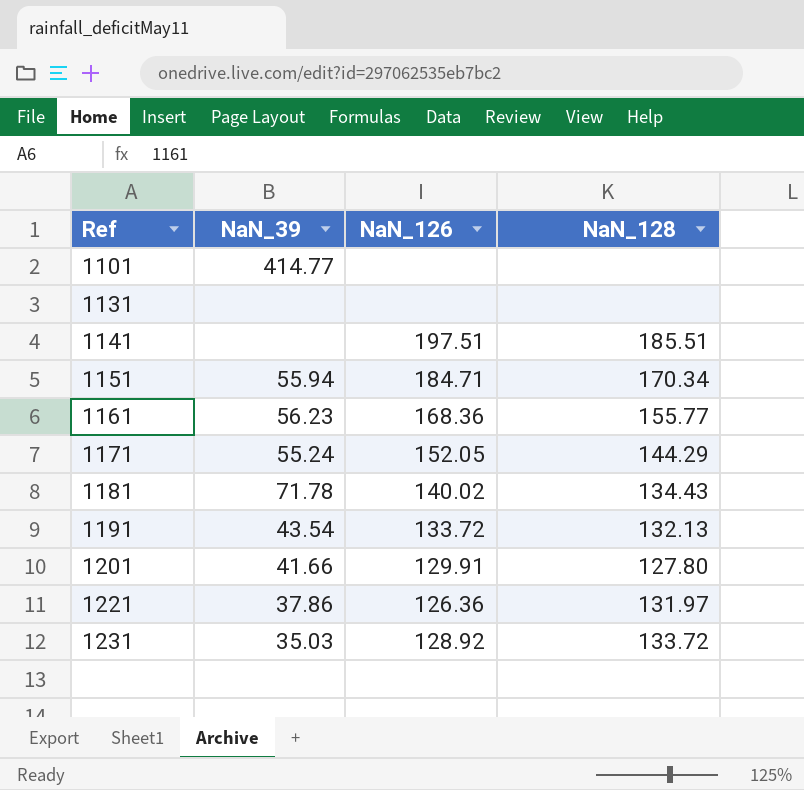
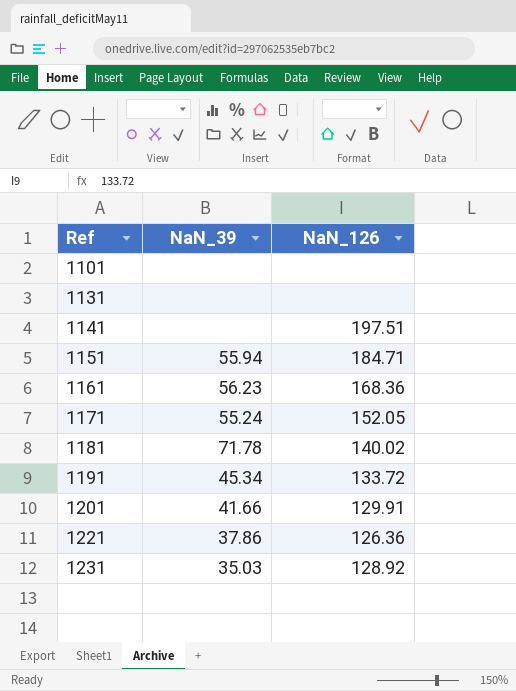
column NaN_128 | position: 4 -> none
1101 | NaN_39: 414.77 -> none
1191 | NaN_39: 43.54 -> 45.34

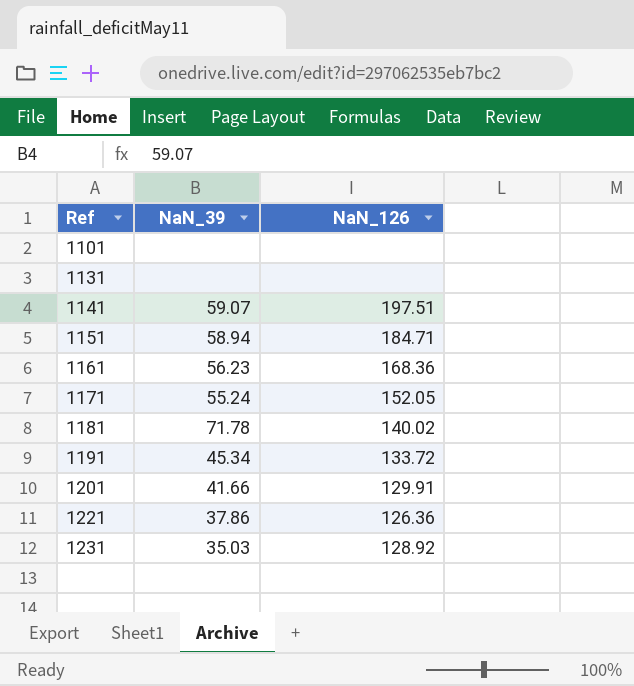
1141 | NaN_39: none -> 59.07
1151 | NaN_39: 55.94 -> 58.94

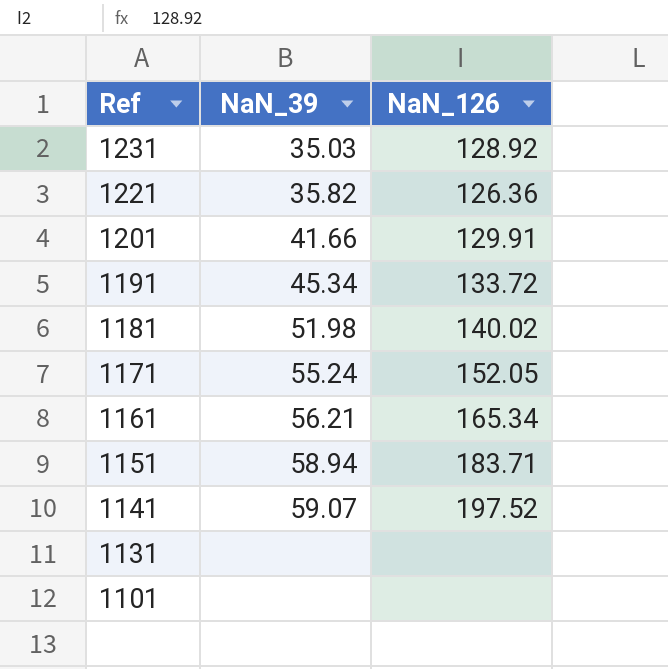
row order: Ref ascending -> Ref descending
1221 | NaN_39: 37.86 -> 35.82
1181 | NaN_39: 71.78 -> 51.98
1161 | NaN_39: 56.23 -> 56.21
1161 | NaN_126: 168.36 -> 165.34
1151 | NaN_126: 184.71 -> 183.71
1141 | NaN_126: 197.51 -> 197.52

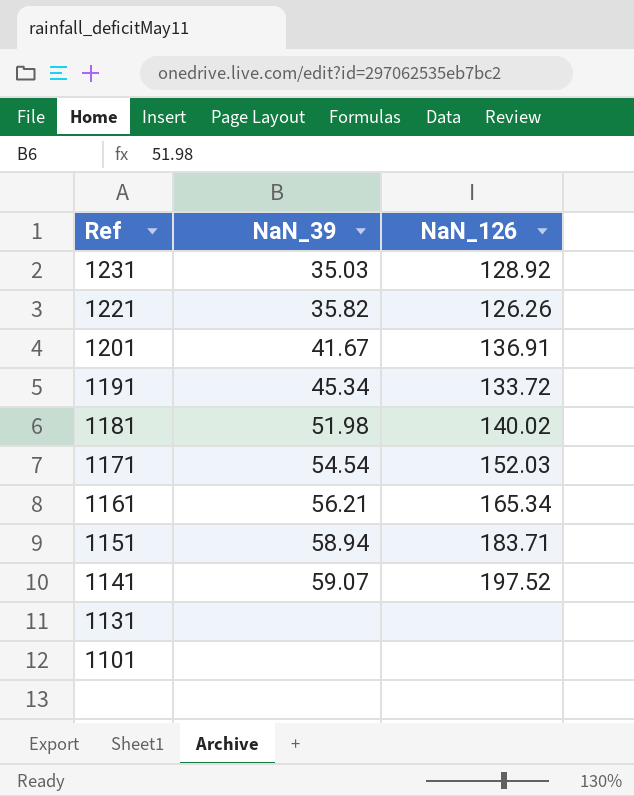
1221 | NaN_126: 126.36 -> 126.26
1201 | NaN_39: 41.66 -> 41.67
1201 | NaN_126: 129.91 -> 136.91
1171 | NaN_39: 55.24 -> 54.54
1171 | NaN_126: 152.05 -> 152.03

